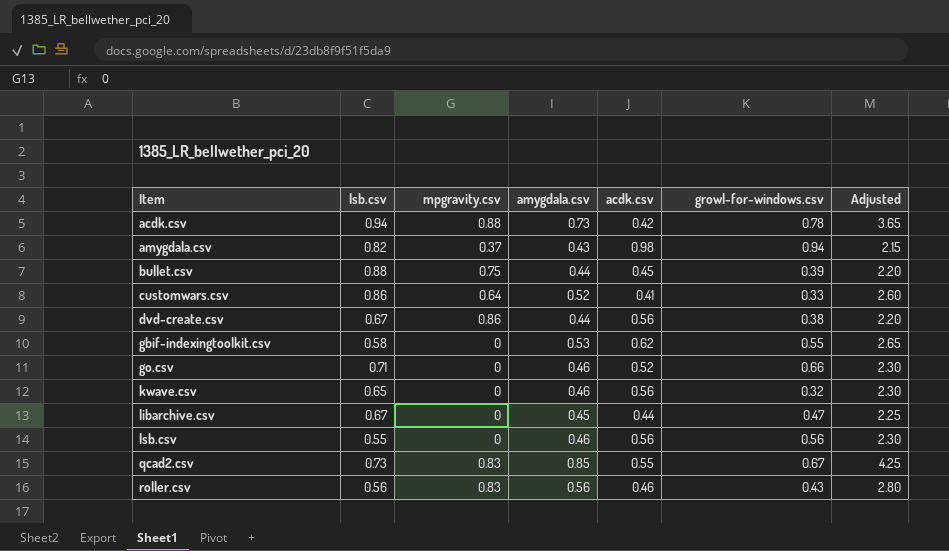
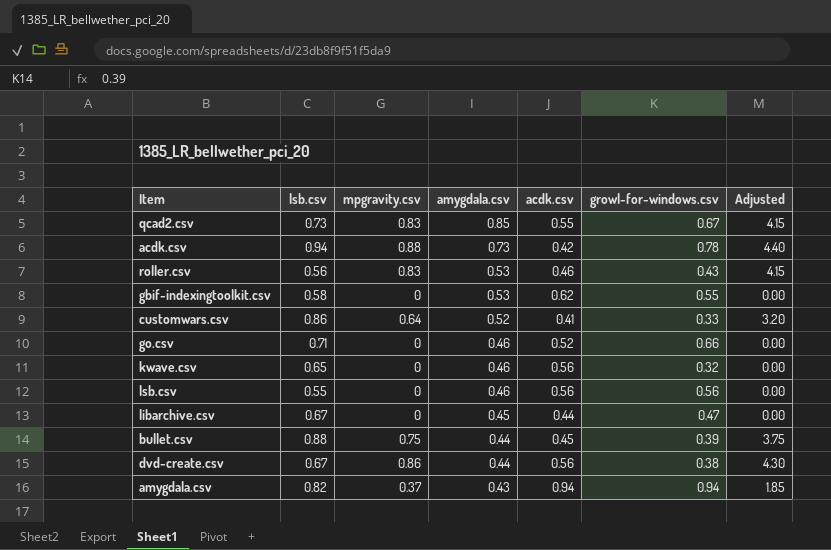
row order: Item ascending -> amygdala.csv descending
column Adjusted | formula: [amygdala.csv] * 5 -> [mpgravity.csv] * 5
roller.csv | amygdala.csv: 0.56 -> 0.53
amygdala.csv | acdk.csv: 0.98 -> 0.94

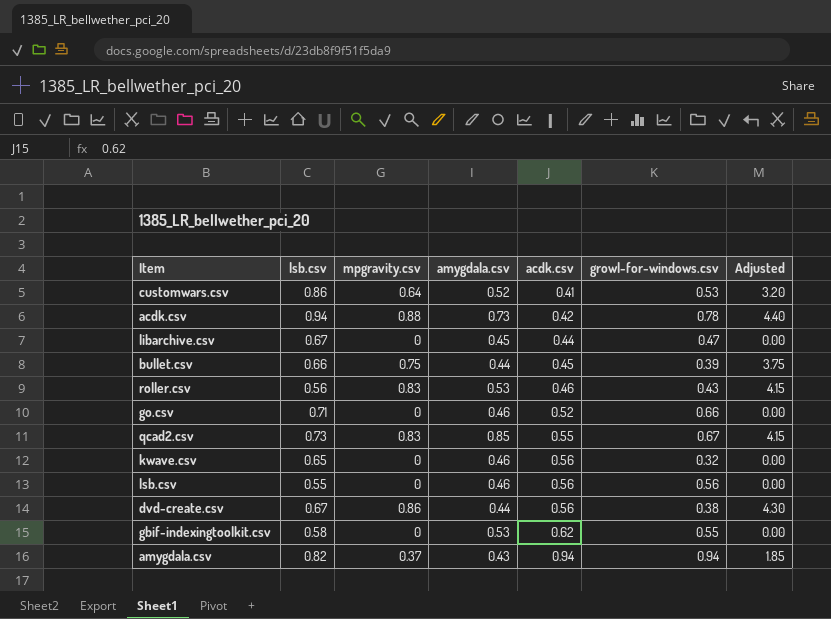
row order: amygdala.csv descending -> acdk.csv ascending
customwars.csv | growl-for-windows.csv: 0.33 -> 0.53
bullet.csv | lsb.csv: 0.88 -> 0.66

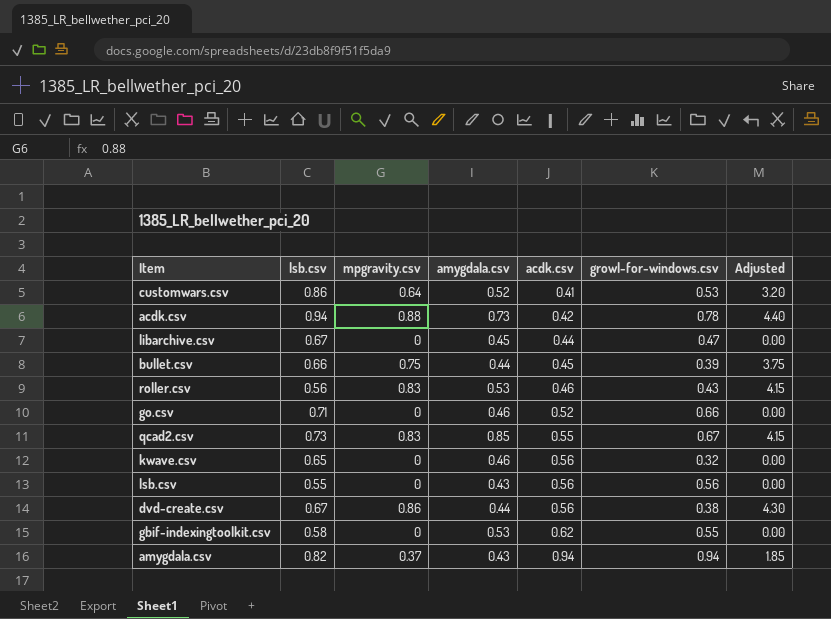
lsb.csv | amygdala.csv: 0.46 -> 0.43

